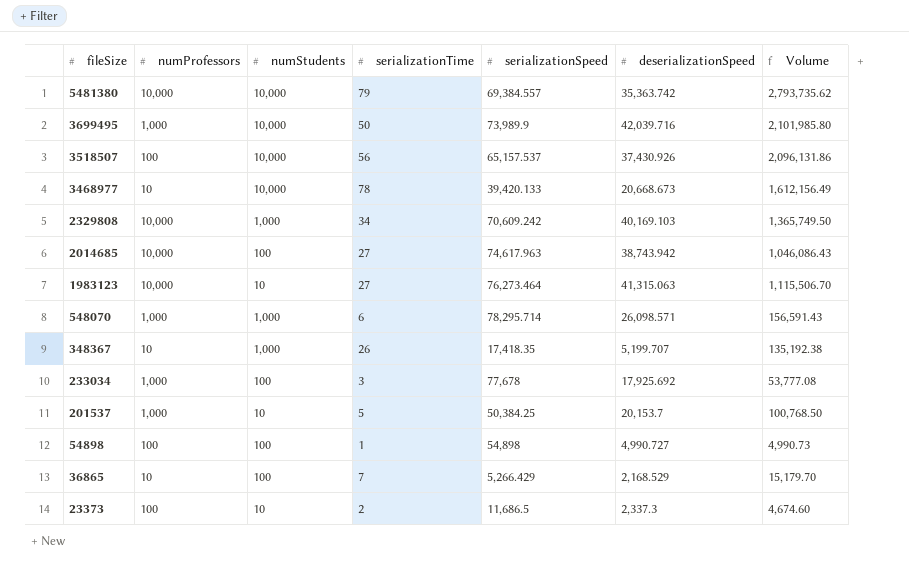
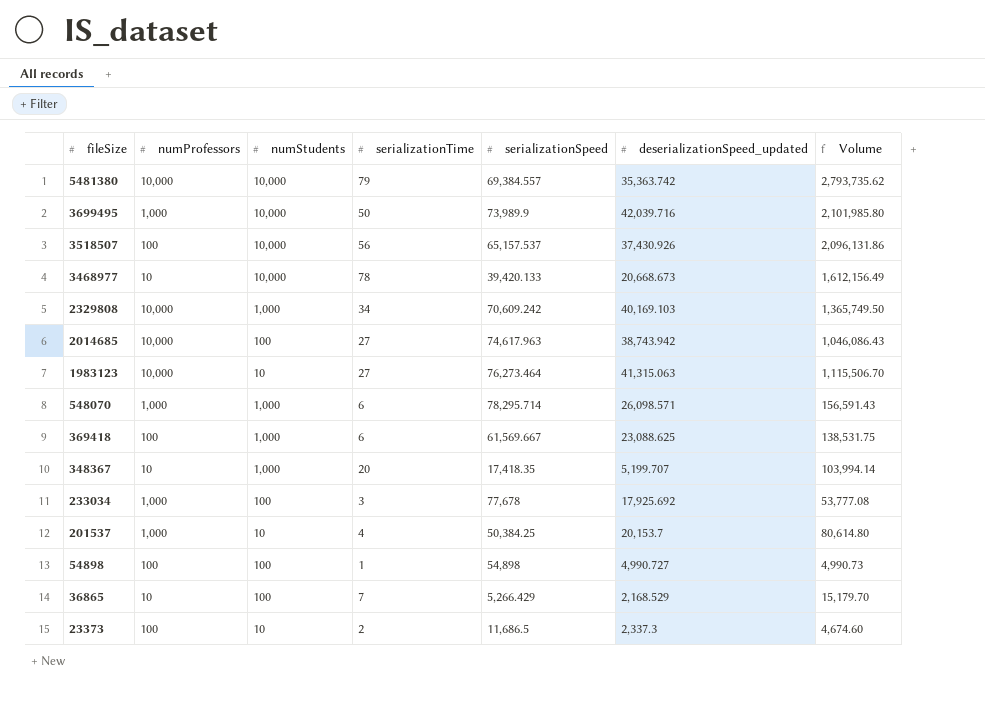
column name: deserializationSpeed -> deserializationSpeed_updated
row 369418: none -> 100 | 1,000 | 6 | 61,569.667 | 23,088.625 | 138,531.75
348367 | serializationTime: 26 -> 20
348367 | Volume: 135,192.38 -> 103,994.14
201537 | serializationTime: 5 -> 4
201537 | Volume: 100,768.50 -> 80,614.80

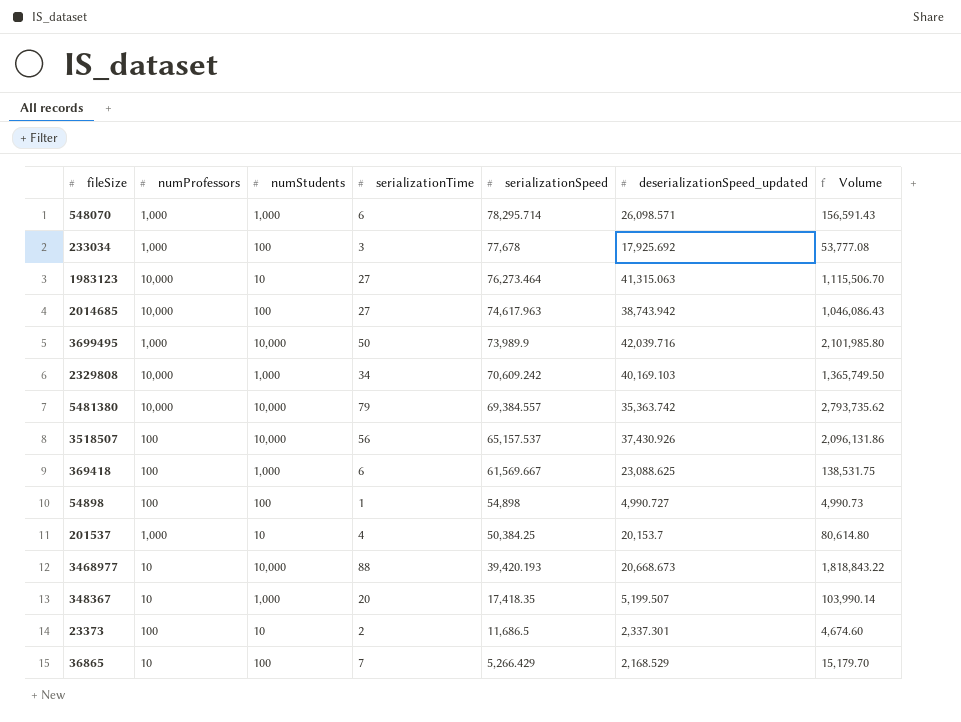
row order: fileSize descending -> serializationSpeed descending
3468977 | serializationTime: 78 -> 88
3468977 | serializationSpeed: 39,420.133 -> 39,420.193
3468977 | Volume: 1,612,156.49 -> 1,818,843.22
348367 | deserializationSpeed_updated: 5,199.707 -> 5,199.507
348367 | Volume: 103,994.14 -> 103,990.14
23373 | deserializationSpeed_updated: 2,337.3 -> 2,337.301

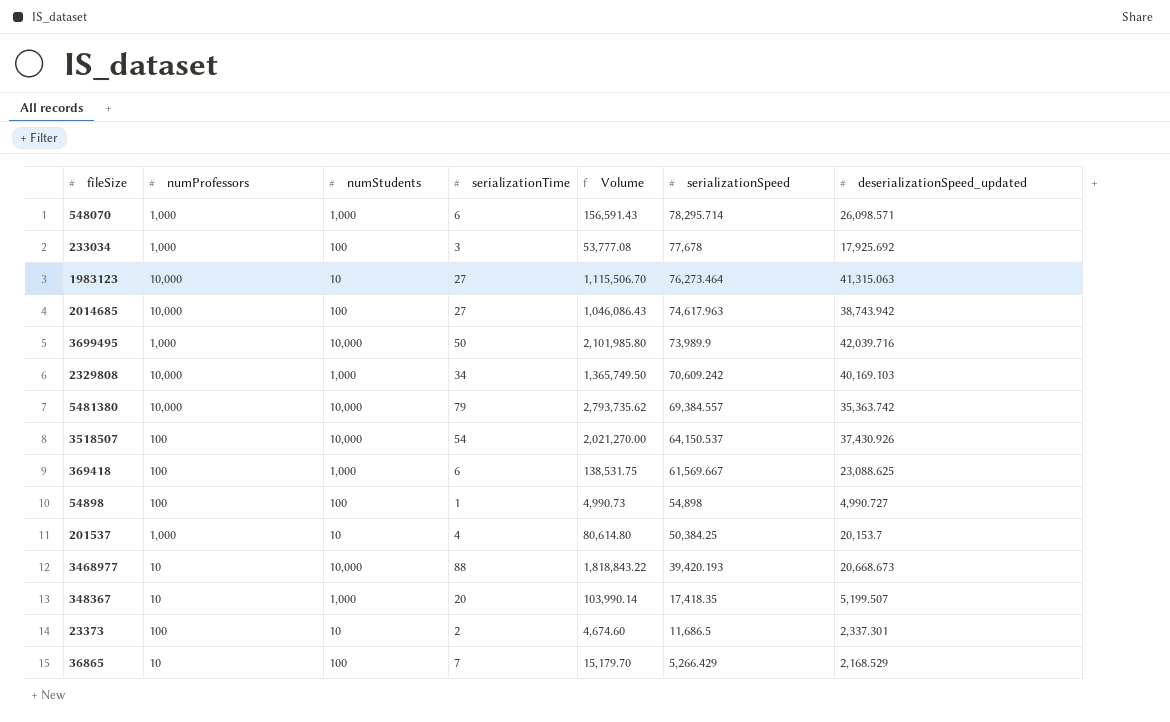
column Volume | position: 7 -> 5
3518507 | serializationTime: 56 -> 54
3518507 | Volume: 2,096,131.86 -> 2,021,270.00
3518507 | serializationSpeed: 65,157.537 -> 64,150.537

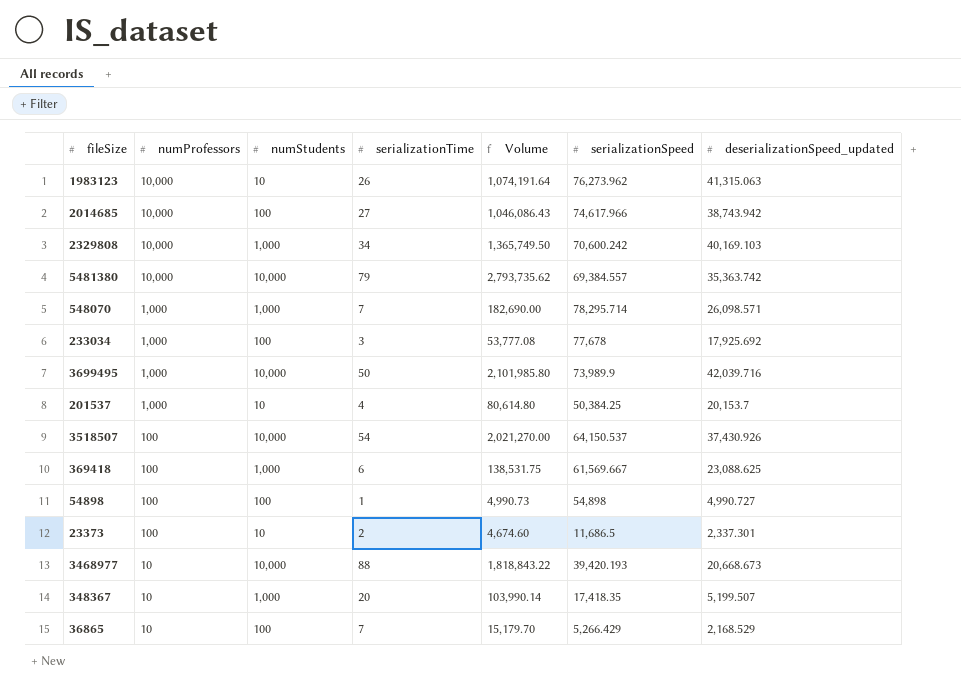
row order: serializationSpeed descending -> numProfessors descending
1983123 | serializationTime: 27 -> 26
1983123 | Volume: 1,115,506.70 -> 1,074,191.64
1983123 | serializationSpeed: 76,273.464 -> 76,273.962
2014685 | serializationSpeed: 74,617.963 -> 74,617.966
2329808 | serializationSpeed: 70,609.242 -> 70,600.242
548070 | serializationTime: 6 -> 7
548070 | Volume: 156,591.43 -> 182,690.00

